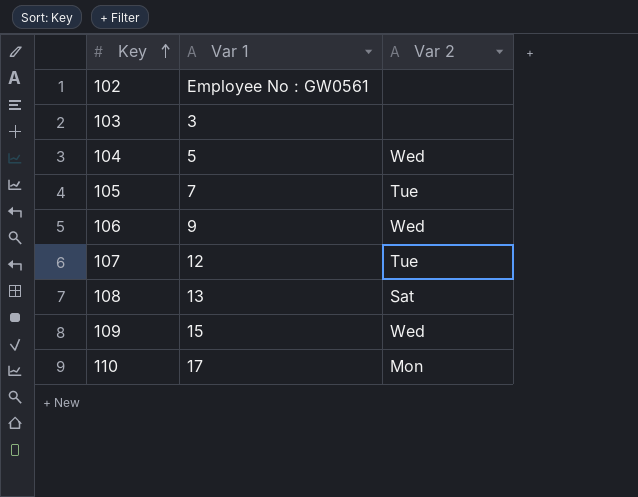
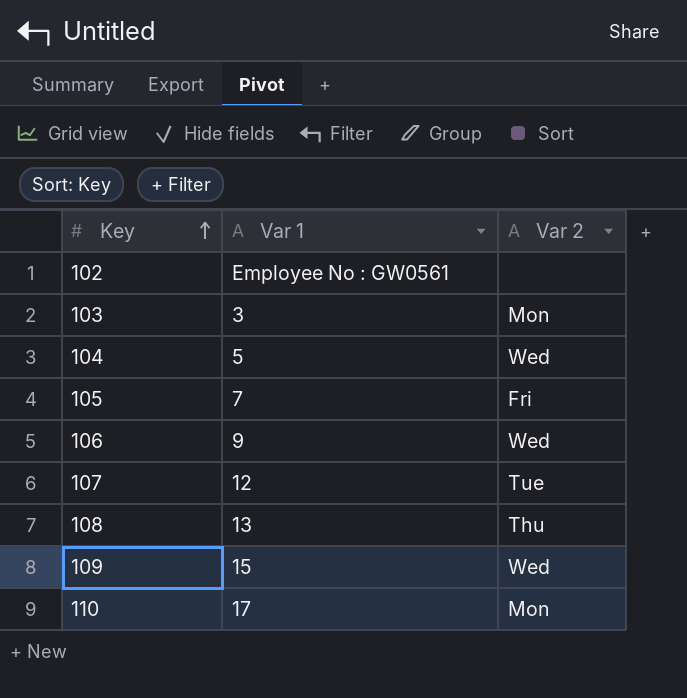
103 | Var 2: none -> Mon
105 | Var 2: Tue -> Fri
108 | Var 2: Sat -> Thu

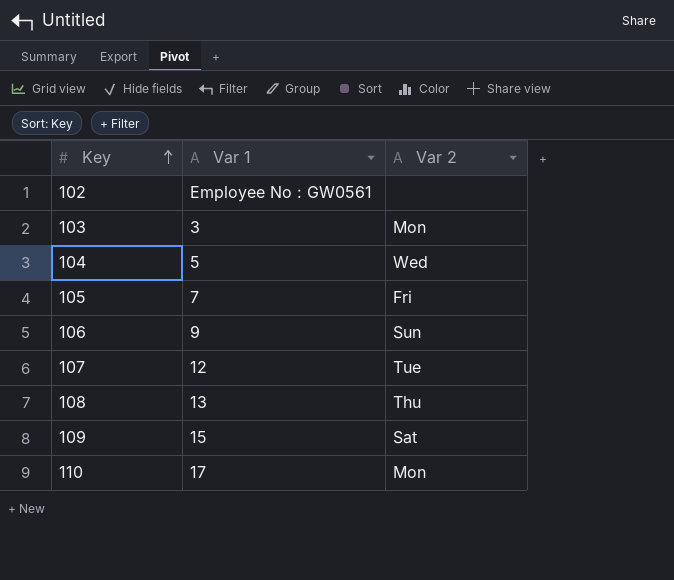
106 | Var 2: Wed -> Sun
109 | Var 2: Wed -> Sat

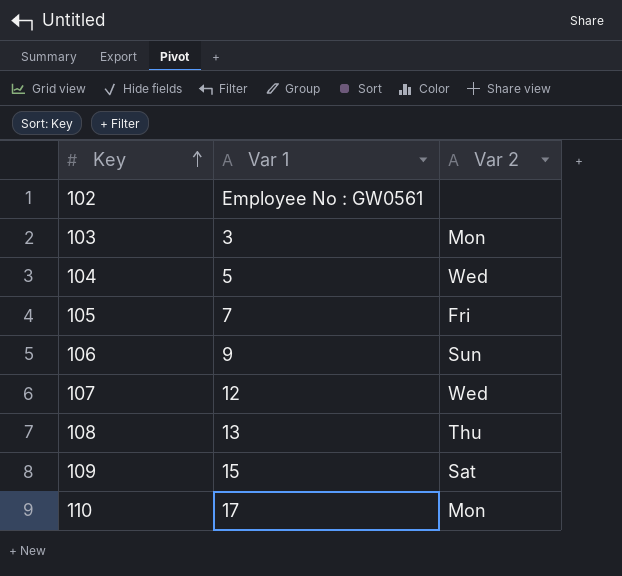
107 | Var 2: Tue -> Wed

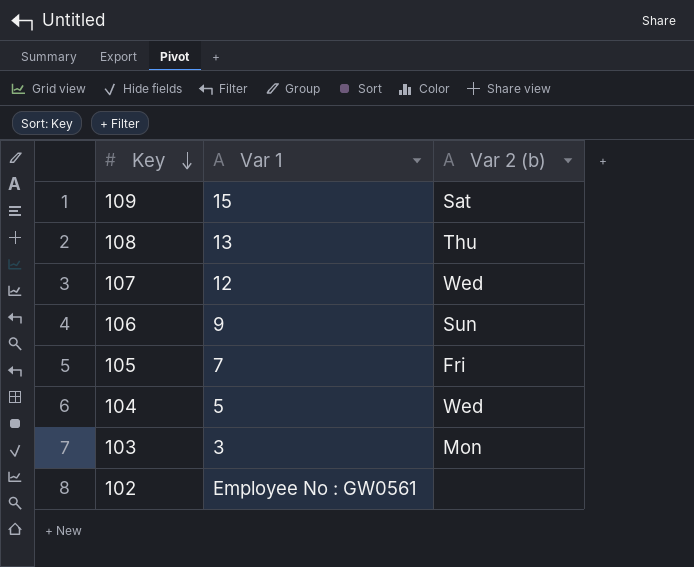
row order: Key ascending -> Key descending
column name: Var 2 -> Var 2 (b)
row 110: 17 | Mon -> none

